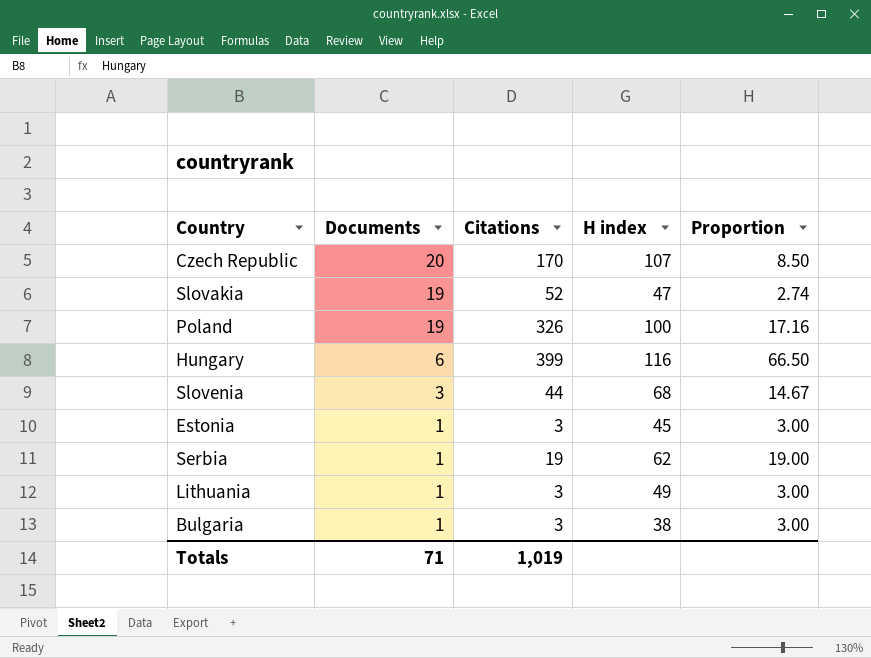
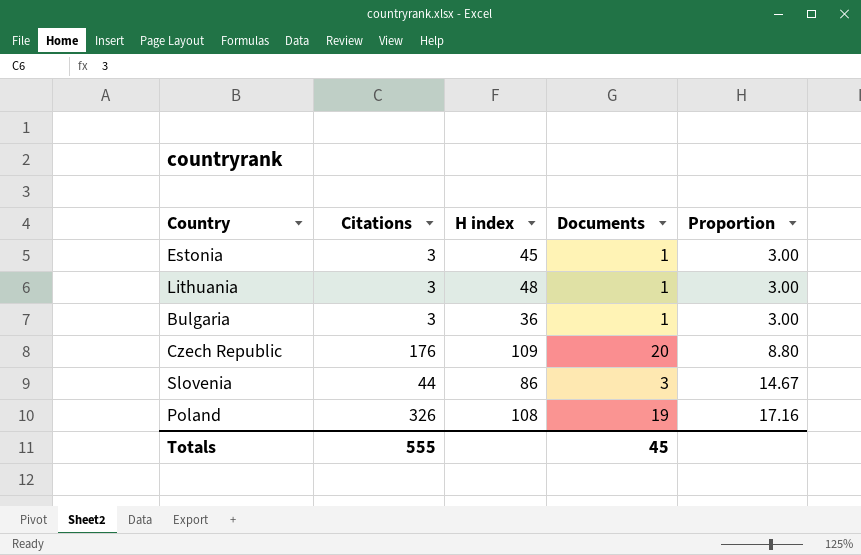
row order: Documents descending -> Proportion ascending
column Documents | position: 2 -> 4
row Slovakia: 19 | 52 | 47 | 2.74 -> none
row Hungary: 6 | 399 | 116 | 66.50 -> none
row Serbia: 1 | 19 | 62 | 19.00 -> none
Lithuania | H index: 49 -> 48
Bulgaria | H index: 38 -> 36
Czech Republic | Citations: 170 -> 176
Czech Republic | H index: 107 -> 109
Czech Republic | Proportion: 8.50 -> 8.80
Slovenia | H index: 68 -> 86
Poland | H index: 100 -> 108
Totals | Citations: 1,019 -> 555
Totals | Documents: 71 -> 45

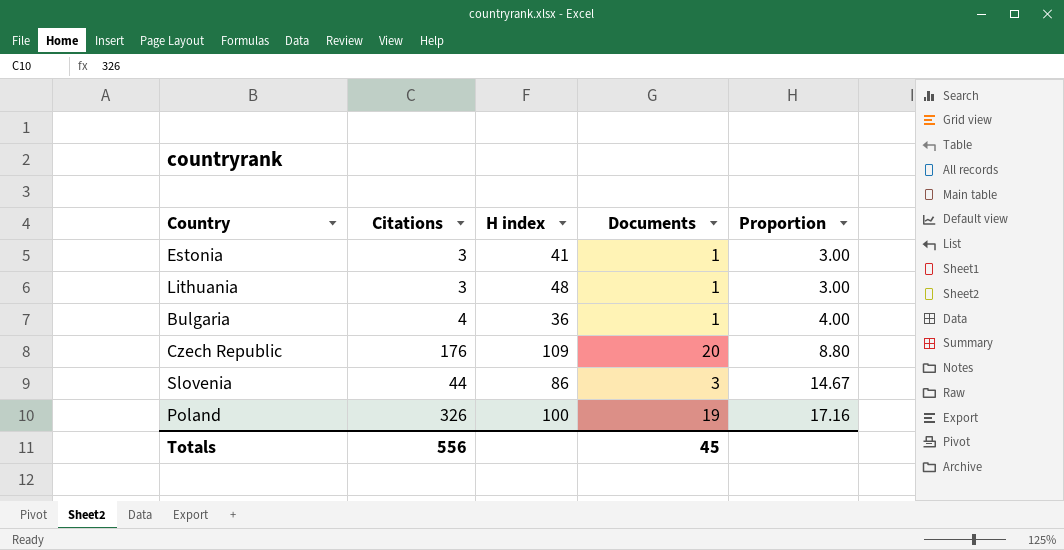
Estonia | H index: 45 -> 41
Bulgaria | Citations: 3 -> 4
Bulgaria | Proportion: 3.00 -> 4.00
Poland | H index: 108 -> 100
Totals | Citations: 555 -> 556

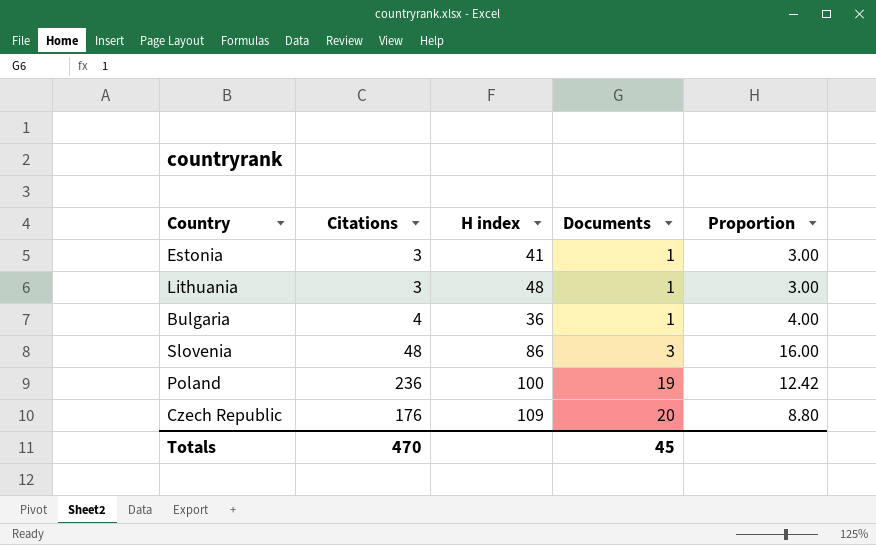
row order: Proportion ascending -> Documents ascending
Slovenia | Citations: 44 -> 48
Slovenia | Proportion: 14.67 -> 16.00
Poland | Citations: 326 -> 236
Poland | Proportion: 17.16 -> 12.42
Totals | Citations: 556 -> 470

